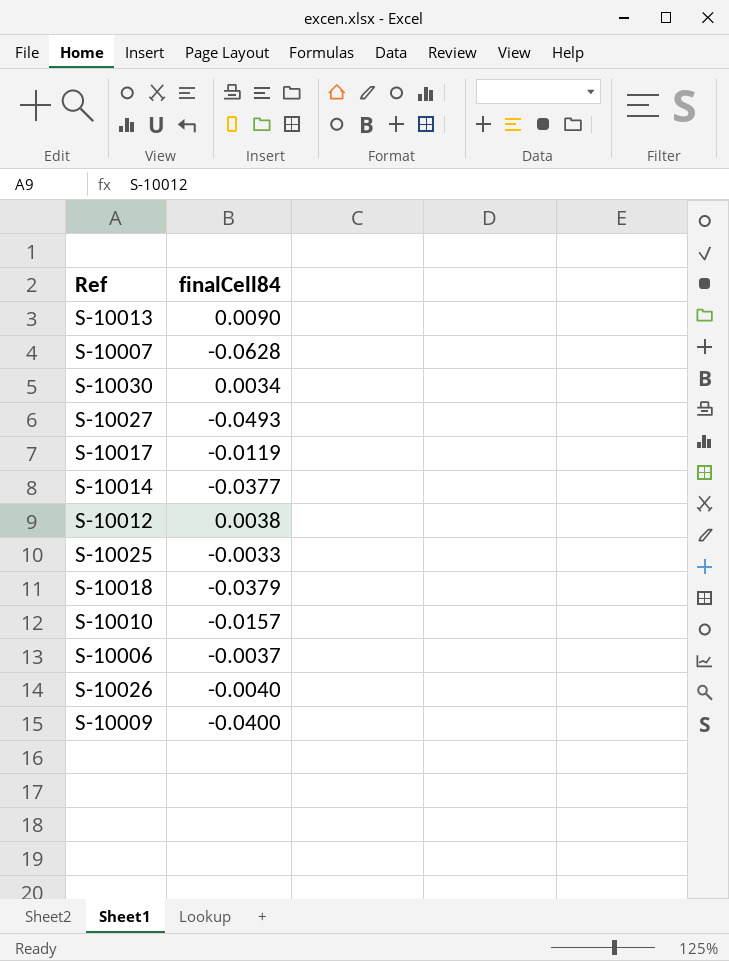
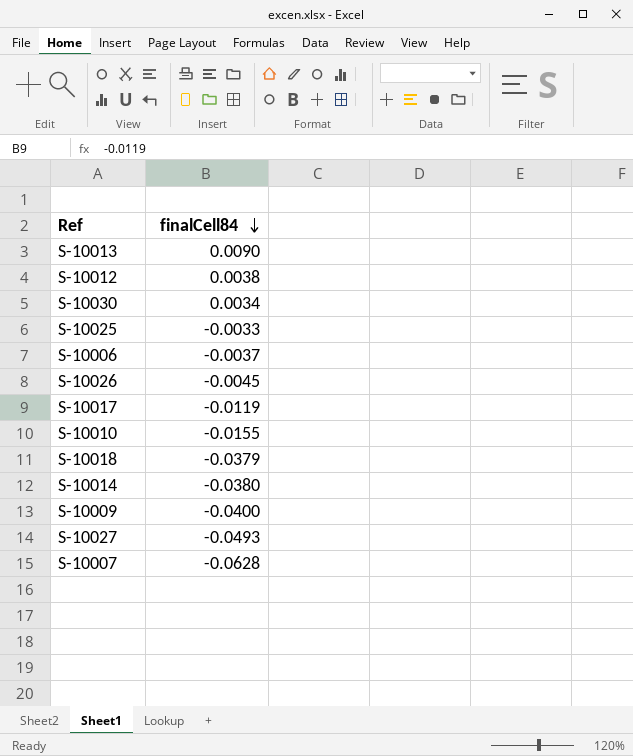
row order: none -> finalCell84 descending
S-10026 | finalCell84: -0.0040 -> -0.0045
S-10010 | finalCell84: -0.0157 -> -0.0155
S-10014 | finalCell84: -0.0377 -> -0.0380

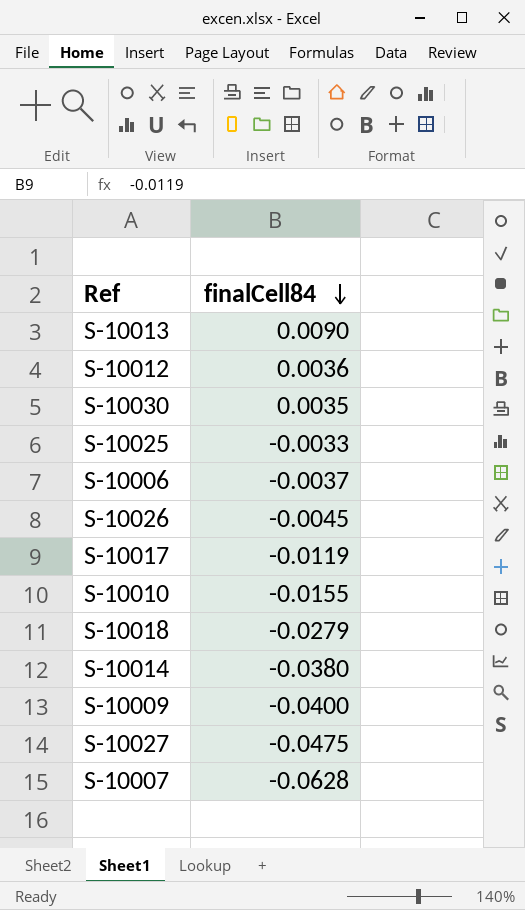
S-10012 | finalCell84: 0.0038 -> 0.0036
S-10030 | finalCell84: 0.0034 -> 0.0035
S-10018 | finalCell84: -0.0379 -> -0.0279
S-10027 | finalCell84: -0.0493 -> -0.0475

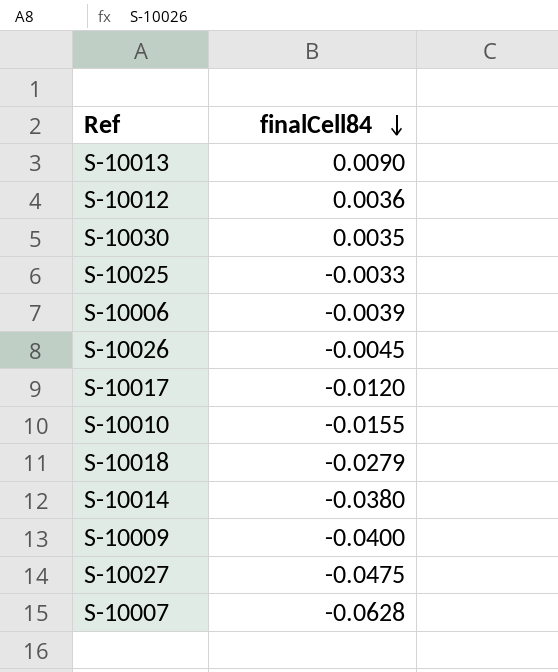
S-10006 | finalCell84: -0.0037 -> -0.0039
S-10017 | finalCell84: -0.0119 -> -0.0120

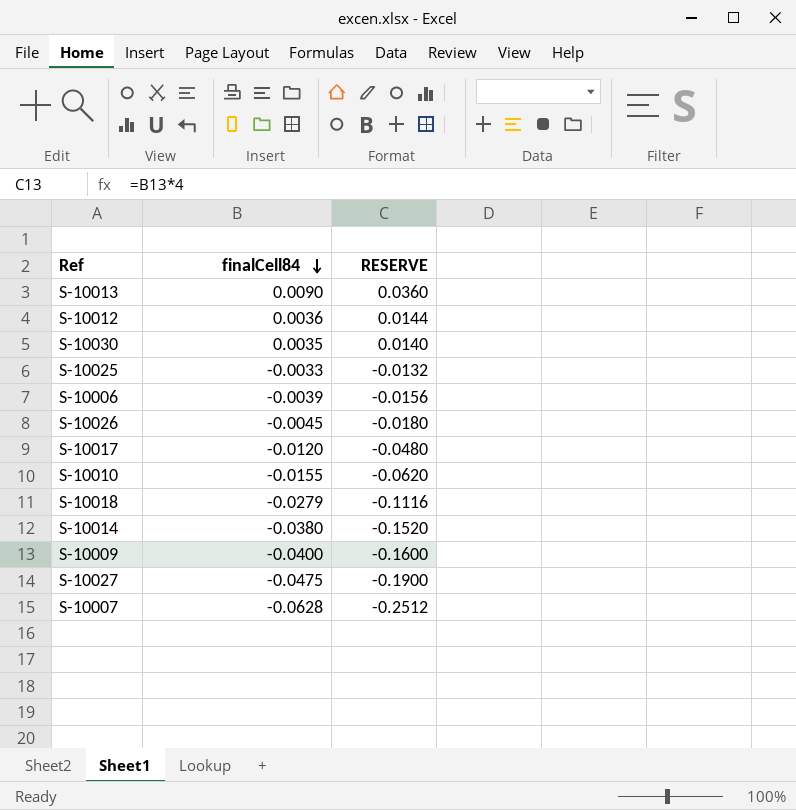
column RESERVE | formula: none -> [finalCell84] * 4

